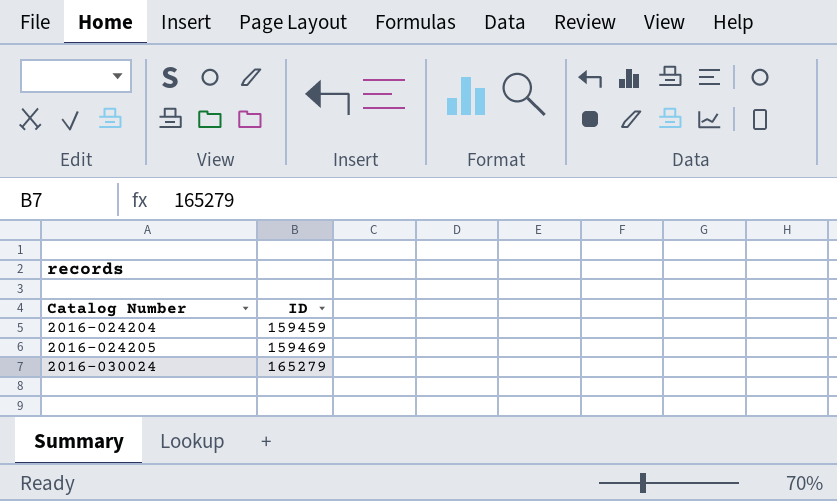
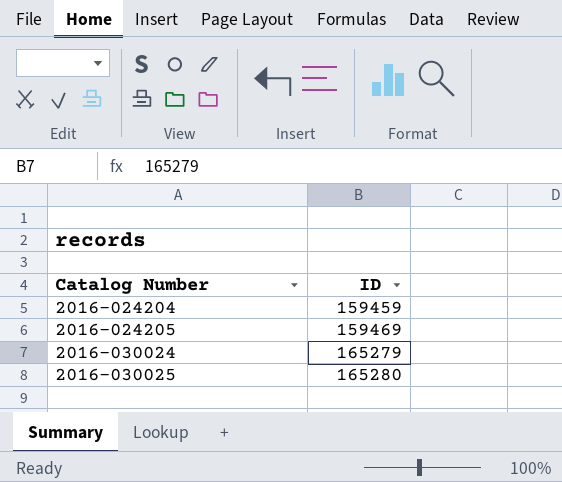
row 2016-030025: none -> 165280

